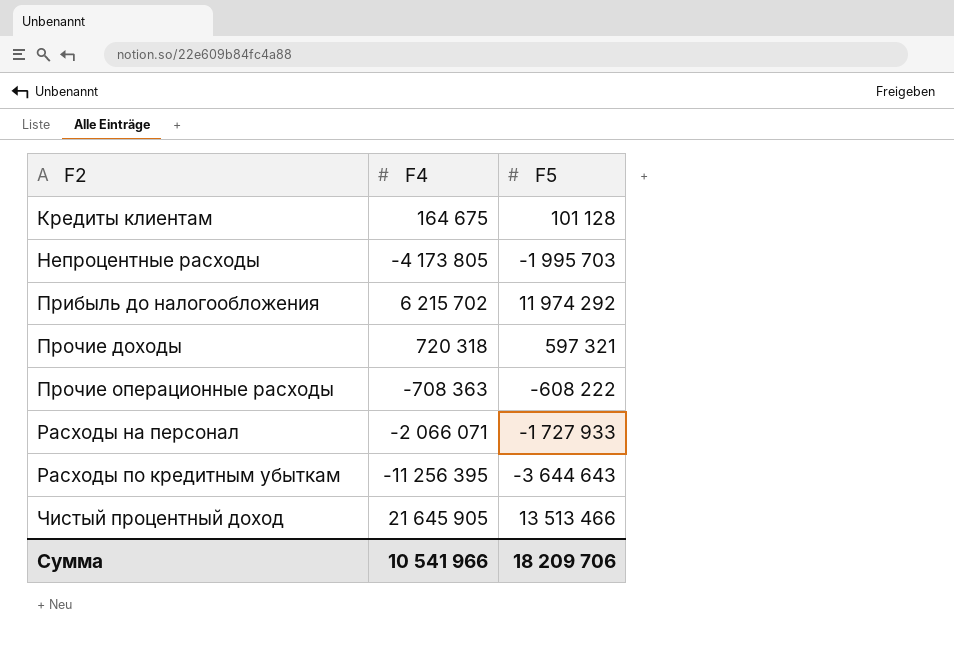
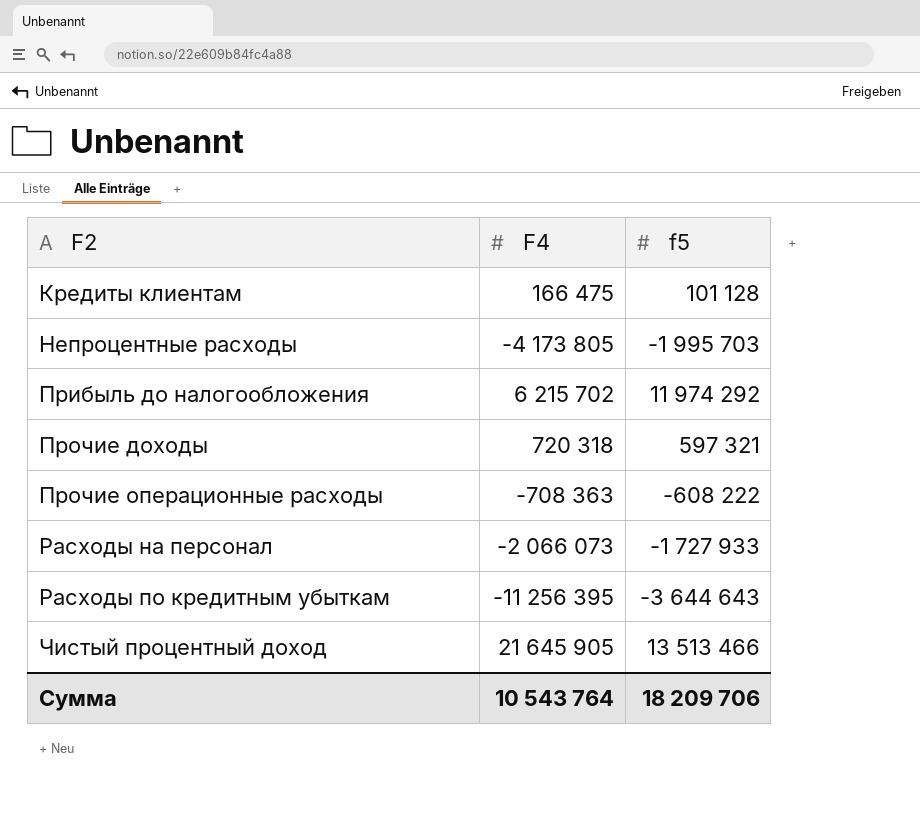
column name: F5 -> f5
Кредиты клиентам | F4: 164 675 -> 166 475
Расходы на персонал | F4: -2 066 071 -> -2 066 073
Сумма | F4: 10 541 966 -> 10 543 764

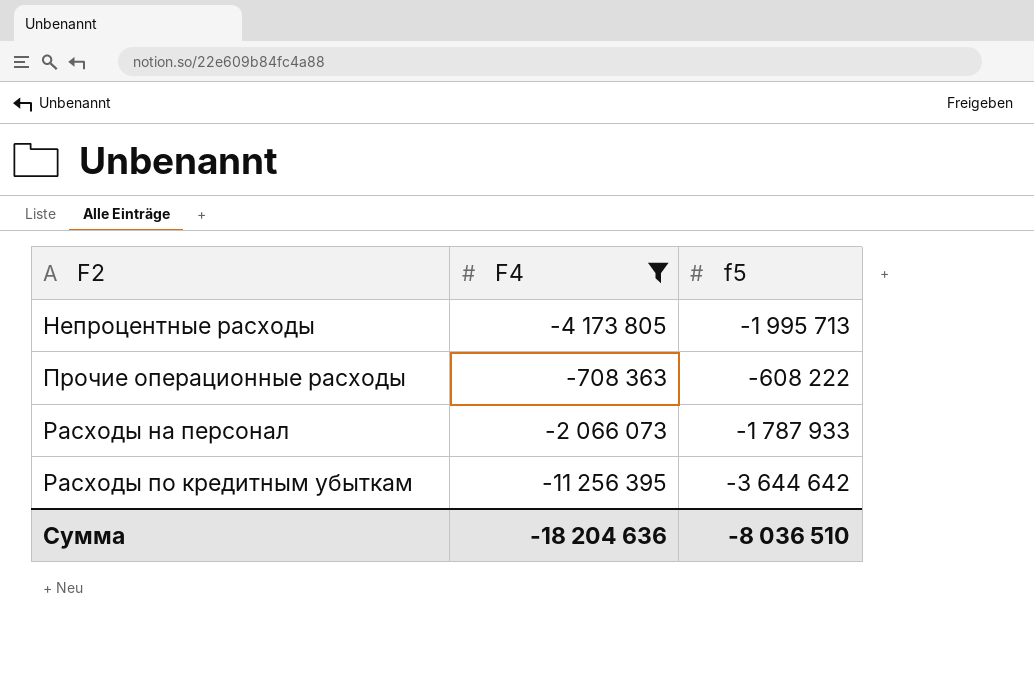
filter: none -> F4 <= -708 363
Непроцентные расходы | f5: -1 995 703 -> -1 995 713
Расходы на персонал | f5: -1 727 933 -> -1 787 933
Расходы по кредитным убыткам | f5: -3 644 643 -> -3 644 642
Сумма | F4: 10 543 764 -> -18 204 636
Сумма | f5: 18 209 706 -> -8 036 510

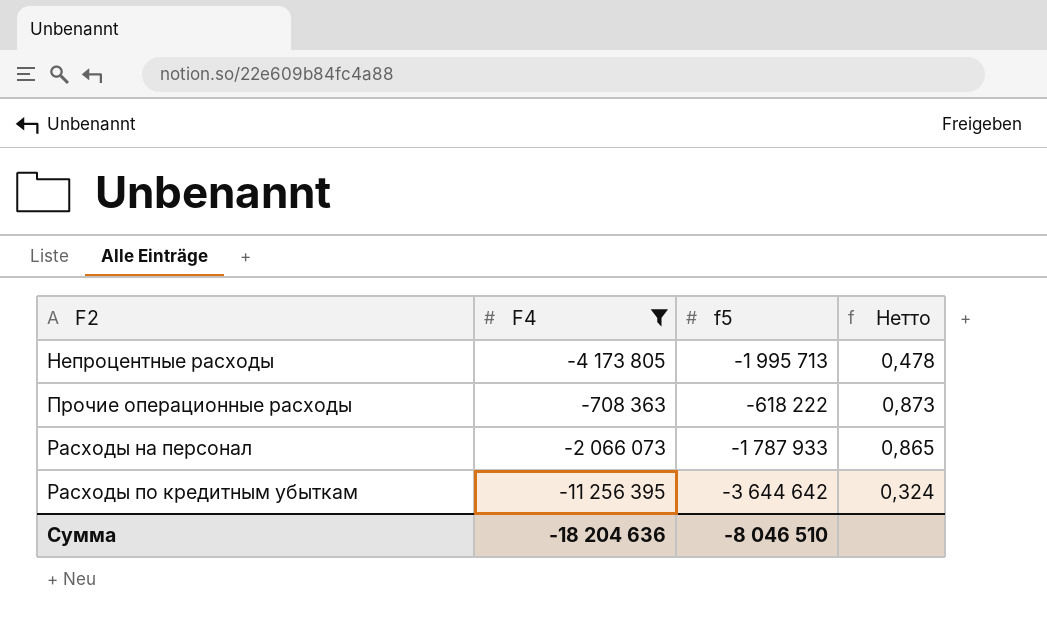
column Нетто | formula: none -> [f5] / [F4]
Прочие операционные расходы | f5: -608 222 -> -618 222
Сумма | f5: -8 036 510 -> -8 046 510

